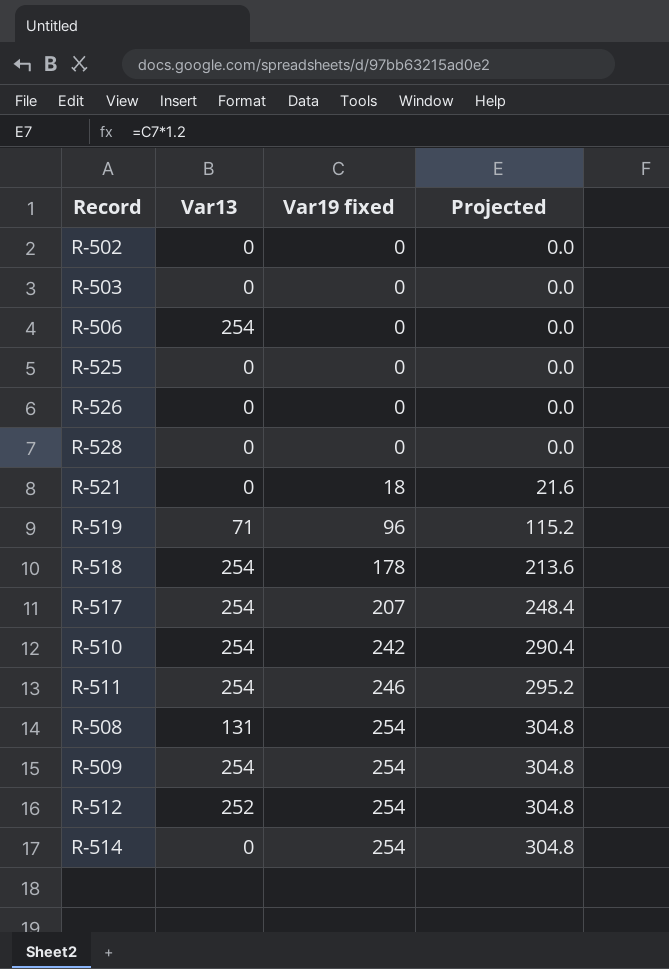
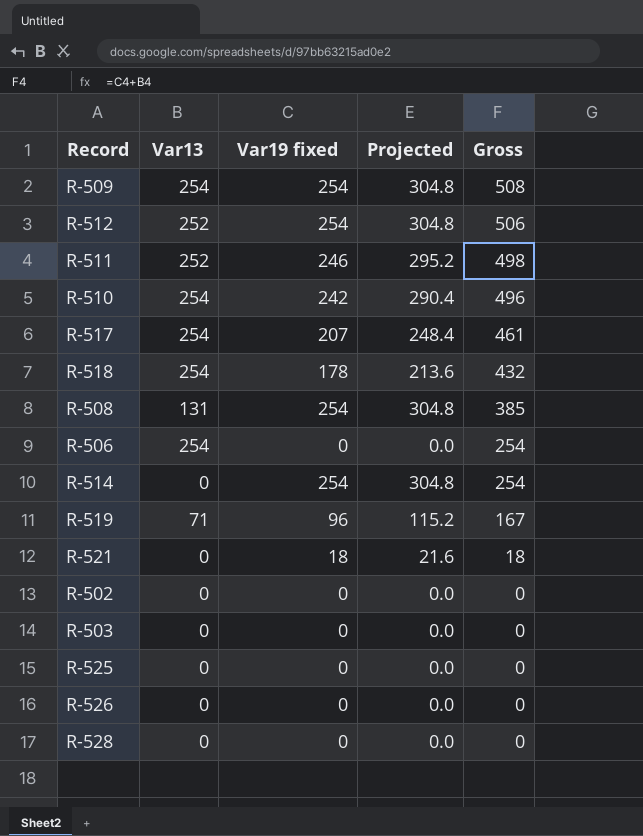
row order: Var19 fixed ascending -> Gross descending
column Gross | formula: none -> [Var13] + [Var19 fixed]
R-511 | Var13: 254 -> 252

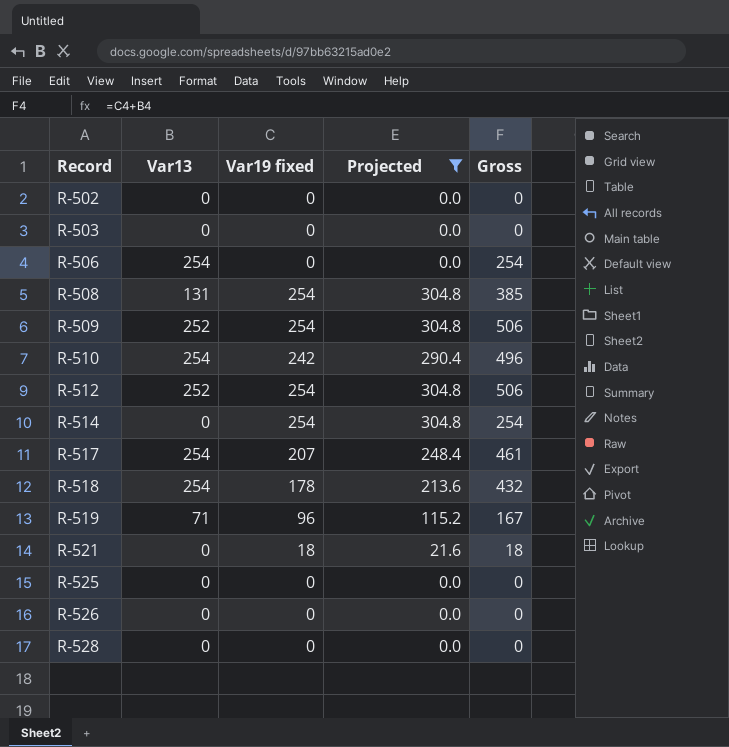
filter: none -> Projected != 295.2
row order: Gross descending -> Record ascending
R-509 | Var13: 254 -> 252
R-509 | Gross: 508 -> 506

